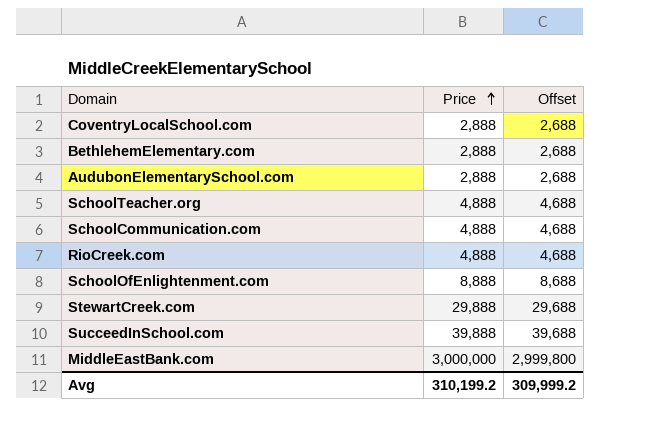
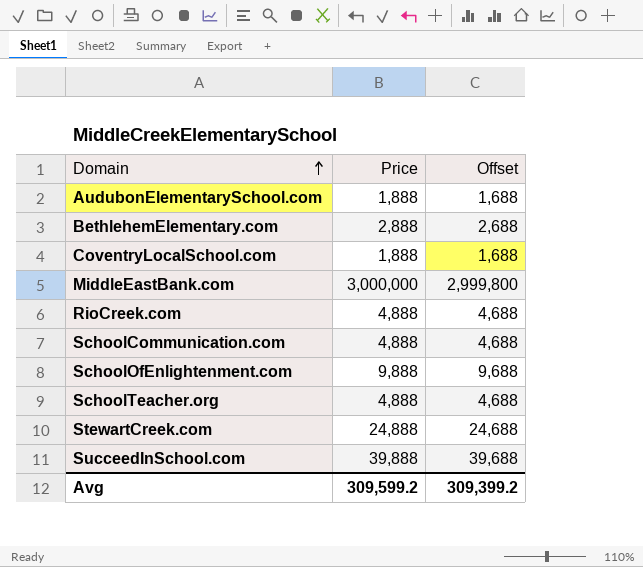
row order: Price ascending -> Domain ascending
AudubonElementarySchool.com | Price: 2,888 -> 1,888
AudubonElementarySchool.com | Offset: 2,688 -> 1,688
CoventryLocalSchool.com | Price: 2,888 -> 1,888
CoventryLocalSchool.com | Offset: 2,688 -> 1,688
SchoolOfEnlightenment.com | Price: 8,888 -> 9,888
SchoolOfEnlightenment.com | Offset: 8,688 -> 9,688
StewartCreek.com | Price: 29,888 -> 24,888
StewartCreek.com | Offset: 29,688 -> 24,688
Avg | Price: 310,199.2 -> 309,599.2
Avg | Offset: 309,999.2 -> 309,399.2

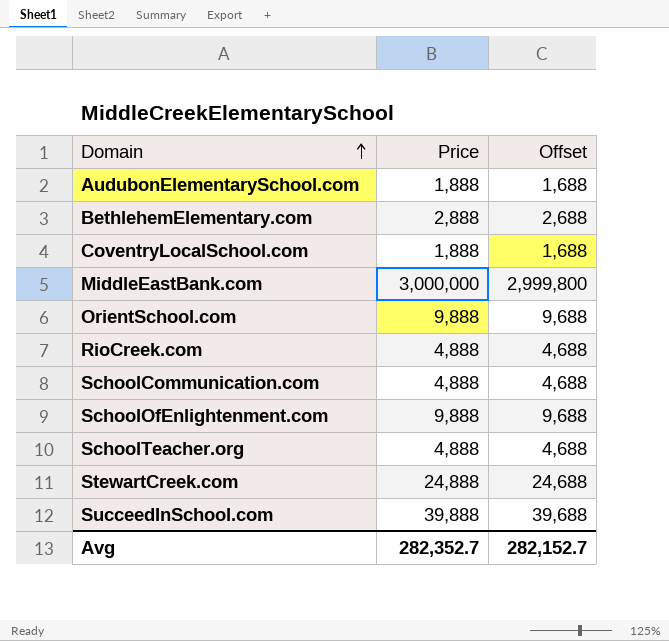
row OrientSchool.com: none -> 9,888 | 9,688
Avg | Price: 309,599.2 -> 282,352.7
Avg | Offset: 309,399.2 -> 282,152.7

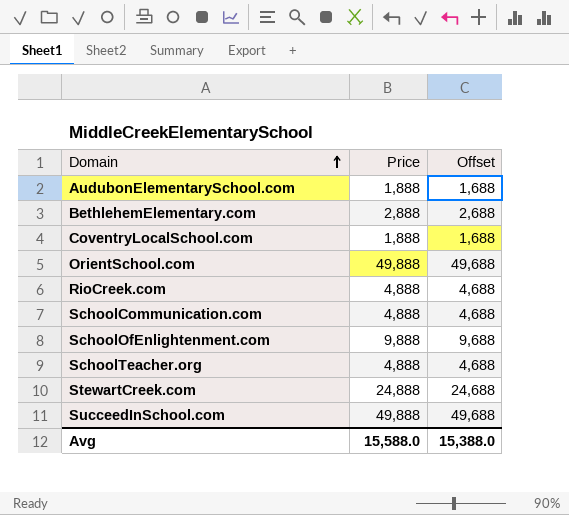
row MiddleEastBank.com: 3,000,000 | 2,999,800 -> none
OrientSchool.com | Price: 9,888 -> 49,888
OrientSchool.com | Offset: 9,688 -> 49,688
SucceedInSchool.com | Price: 39,888 -> 49,888
SucceedInSchool.com | Offset: 39,688 -> 49,688
Avg | Price: 282,352.7 -> 15,588.0
Avg | Offset: 282,152.7 -> 15,388.0

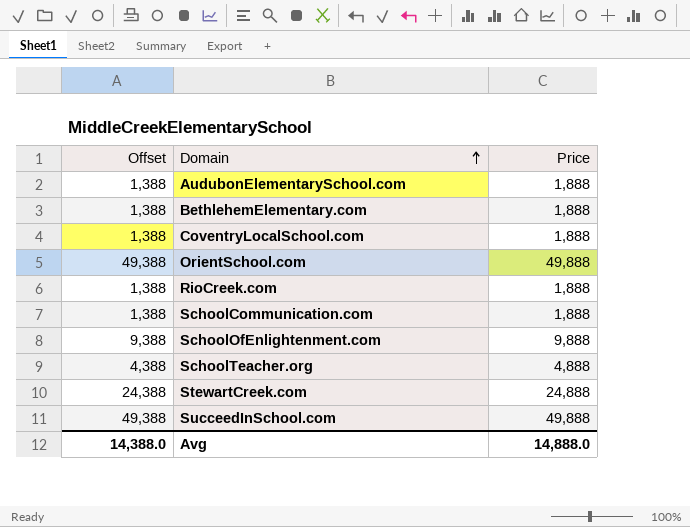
column Offset | formula: [Price] - 200 -> [Price] - 500
column Offset | position: 3 -> 1
BethlehemElementary.com | Price: 2,888 -> 1,888
RioCreek.com | Price: 4,888 -> 1,888
SchoolCommunication.com | Price: 4,888 -> 1,888
Avg | Offset: 15,388.0 -> 14,388.0
Avg | Price: 15,588.0 -> 14,888.0

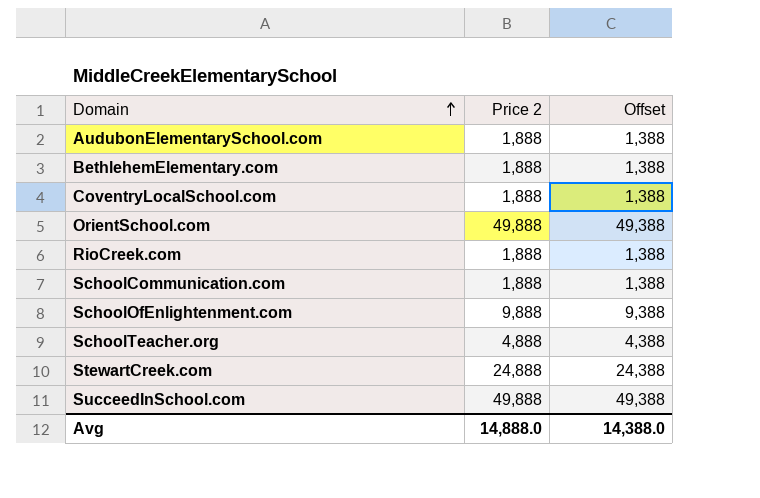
column name: Price -> Price 2
column Offset | position: 1 -> 3

